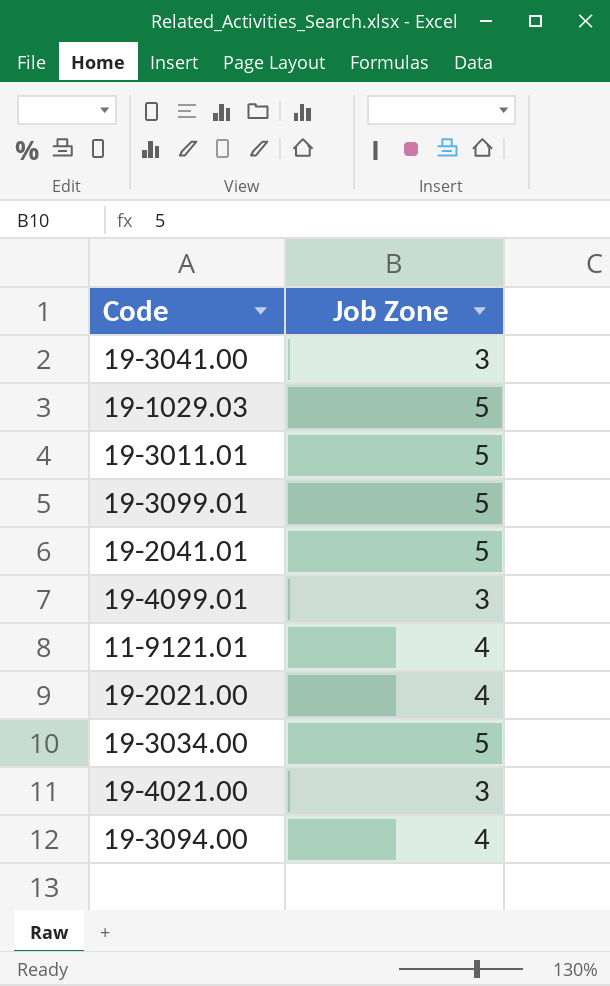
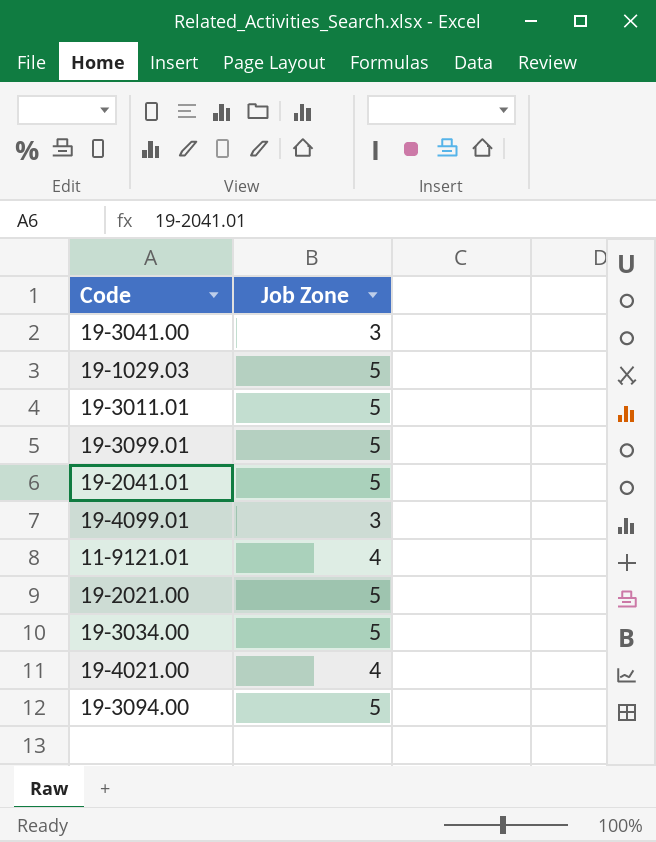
19-2021.00 | Job Zone: 4 -> 5
19-4021.00 | Job Zone: 3 -> 4
19-3094.00 | Job Zone: 4 -> 5

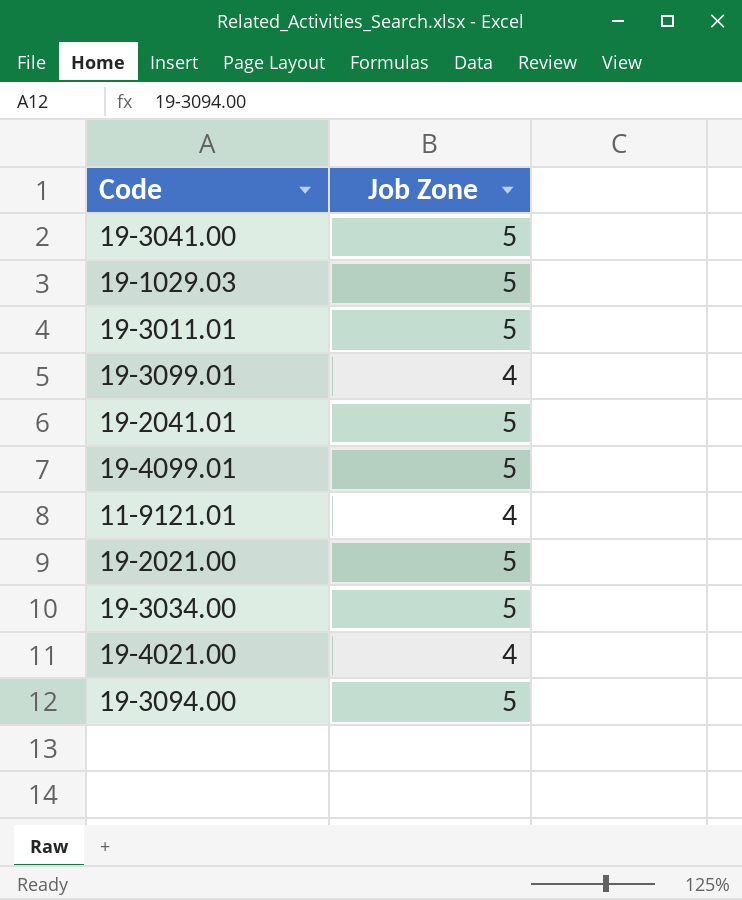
19-3041.00 | Job Zone: 3 -> 5
19-3099.01 | Job Zone: 5 -> 4
19-4099.01 | Job Zone: 3 -> 5

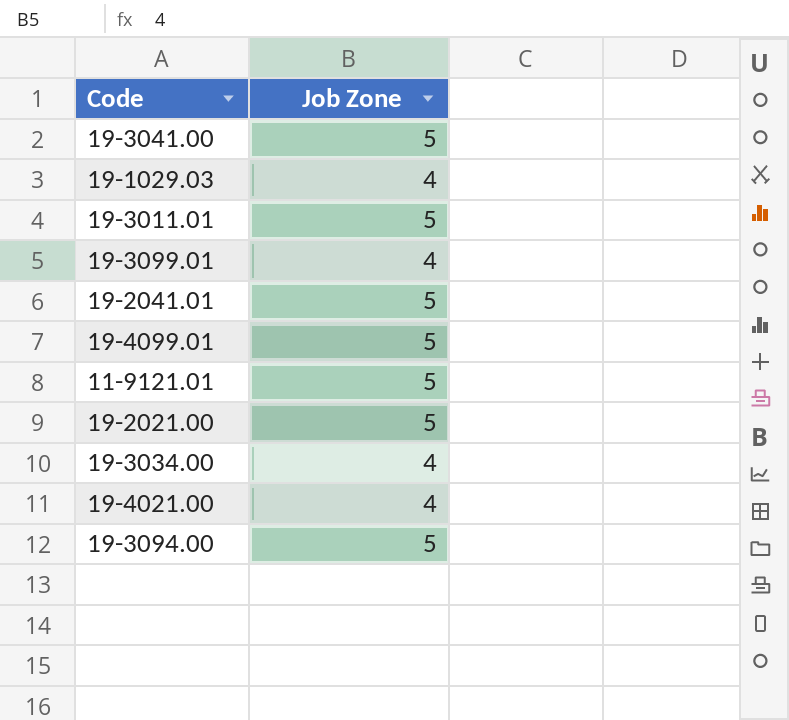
19-1029.03 | Job Zone: 5 -> 4
11-9121.01 | Job Zone: 4 -> 5
19-3034.00 | Job Zone: 5 -> 4

